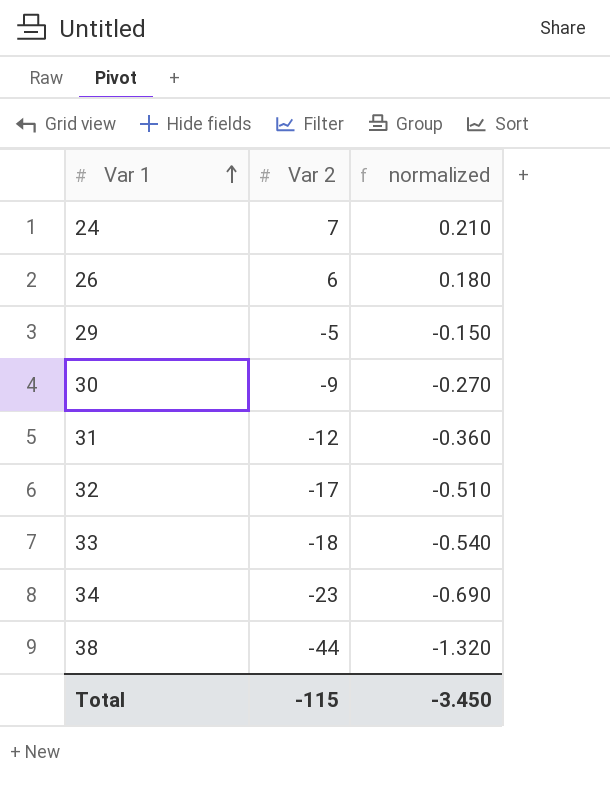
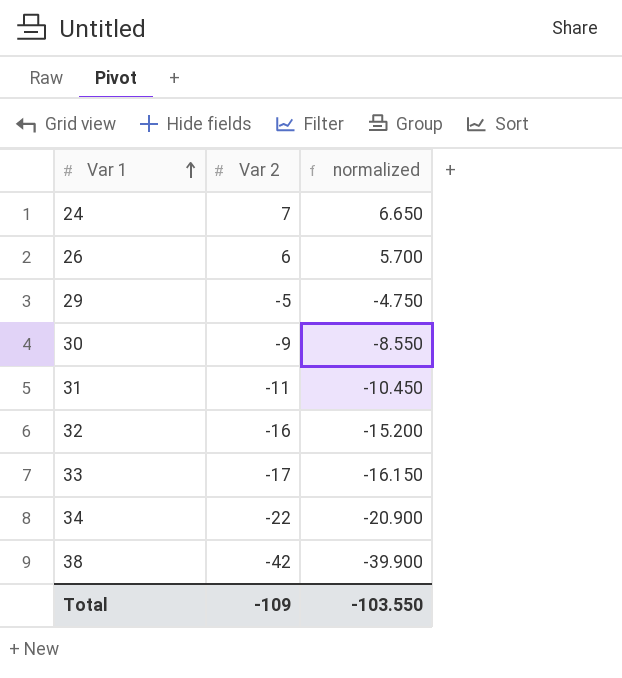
column normalized | formula: [Var 2] * 0.03 -> [Var 2] * 0.95
31 | Var 2: -12 -> -11
32 | Var 2: -17 -> -16
33 | Var 2: -18 -> -17
34 | Var 2: -23 -> -22
38 | Var 2: -44 -> -42
Total | Var 2: -115 -> -109
Total | normalized: -3.450 -> -103.550

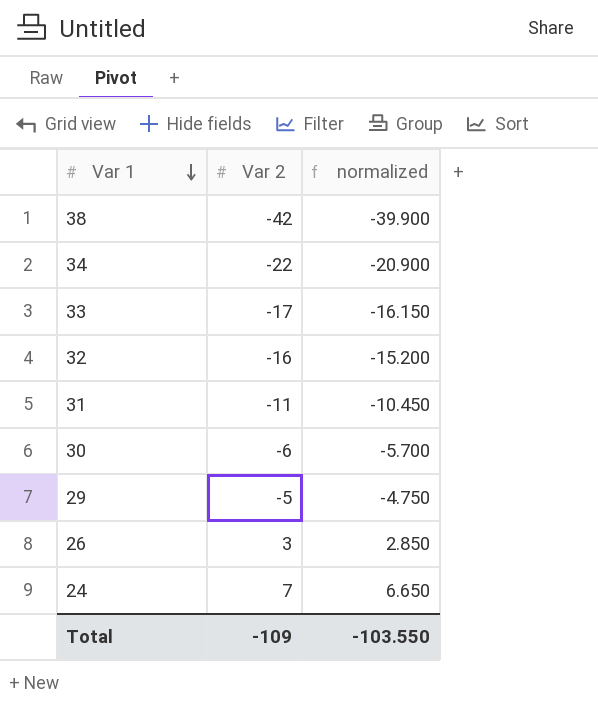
row order: Var 1 ascending -> Var 1 descending
30 | Var 2: -9 -> -6
30 | normalized: -8.550 -> -5.700
26 | Var 2: 6 -> 3
26 | normalized: 5.700 -> 2.850

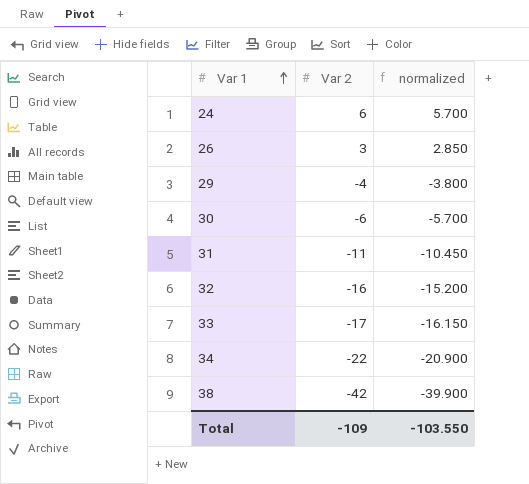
row order: Var 1 descending -> Var 1 ascending
24 | Var 2: 7 -> 6
24 | normalized: 6.650 -> 5.700
29 | Var 2: -5 -> -4
29 | normalized: -4.750 -> -3.800

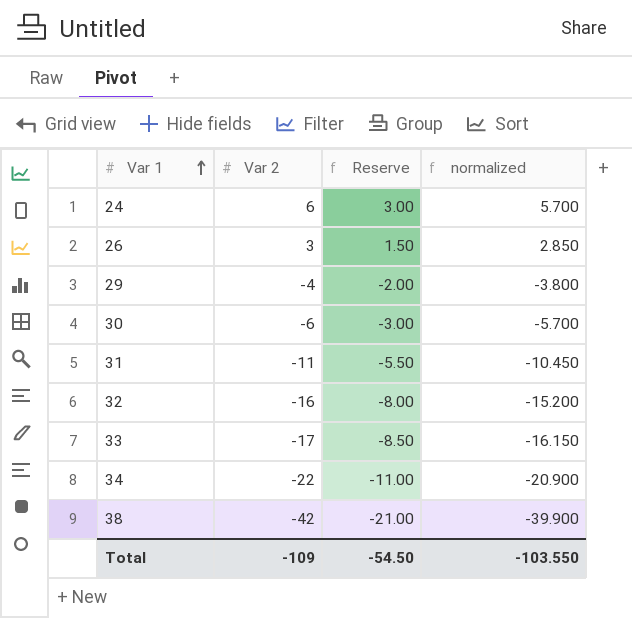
column Reserve | formula: none -> [Var 2] * 0.5

